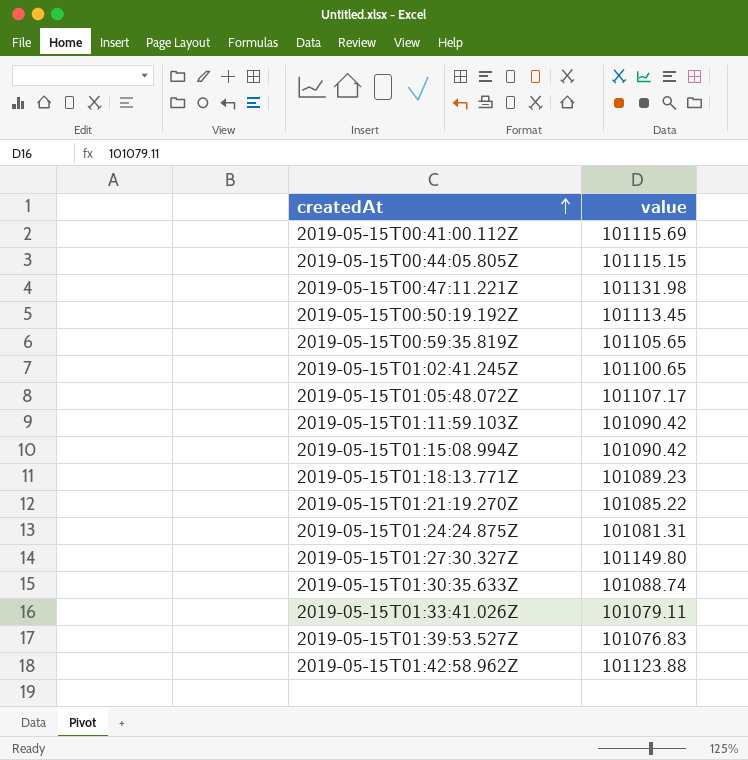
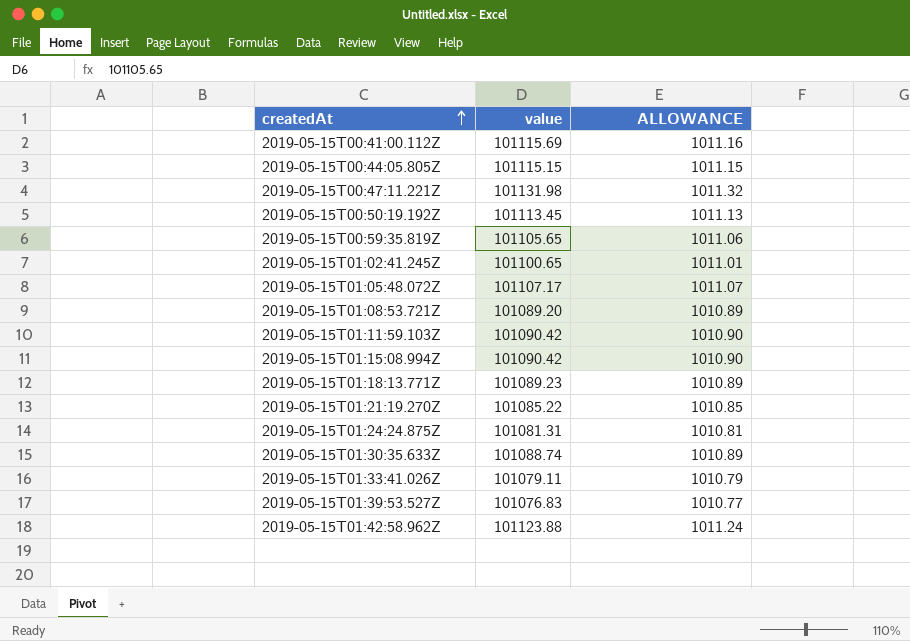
column ALLOWANCE | formula: none -> [value] * 0.01
row 2019-05-15T01:27:30.327Z: 101149.80 -> none
row 2019-05-15T01:08:53.721Z: none -> 101089.20 | 1010.89

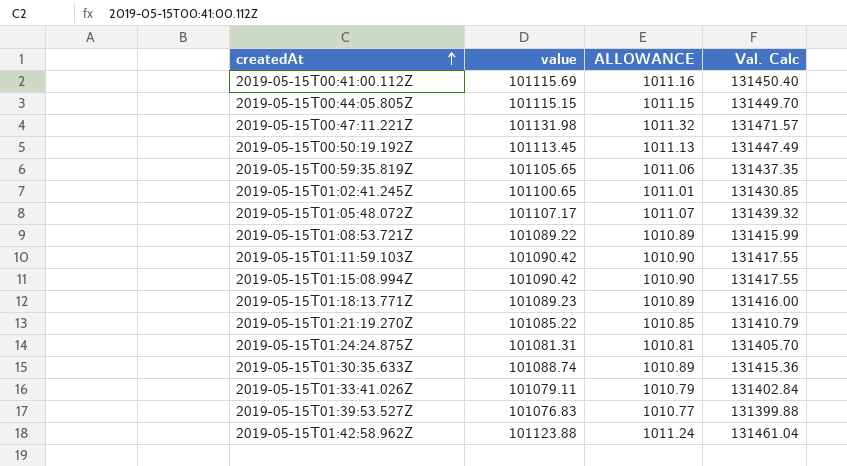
column Val. Calc | formula: none -> [value] * 1.3
2019-05-15T01:08:53.721Z | value: 101089.20 -> 101089.22

